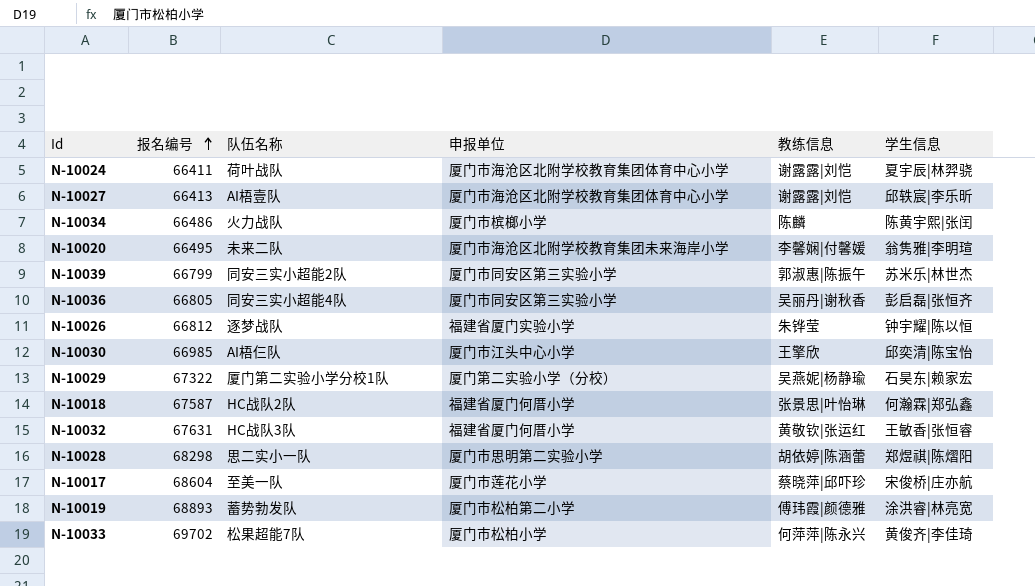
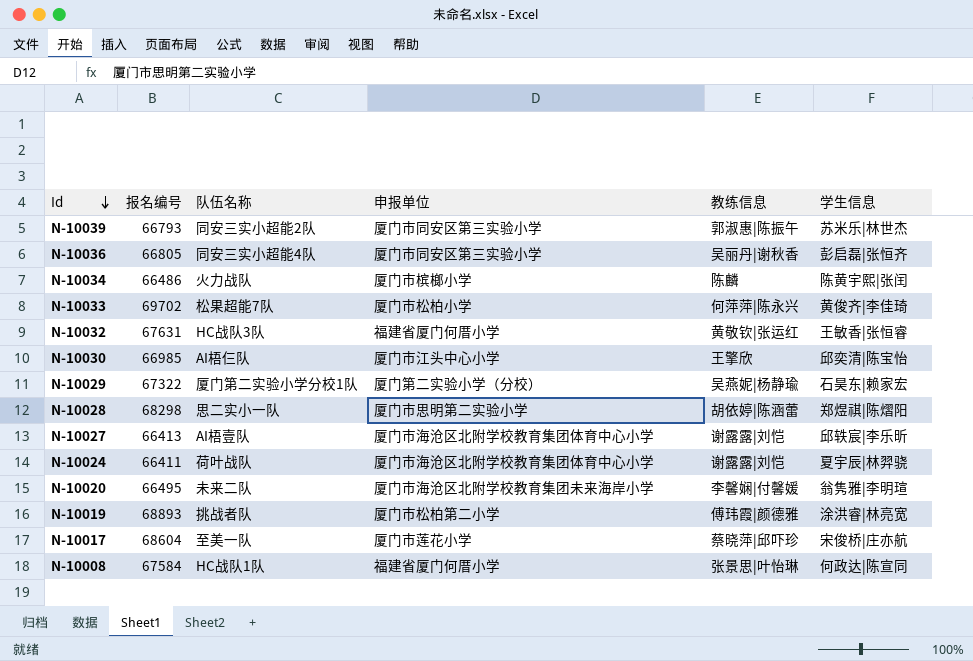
row order: 报名编号 ascending -> Id descending
row N-10026: 66812 | 逐梦战队 | 福建省厦门实验小学 | 朱铧莹 | 钟宇耀|陈以恒 -> none
row N-10018: 67587 | HC战队2队 | 福建省厦门何厝小学 | 张景思|叶怡琳 | 何瀚霖|郑弘鑫 -> none
N-10039 | 报名编号: 66799 -> 66793
N-10019 | 队伍名称: 蓄势勃发队 -> 挑战者队
row N-10008: none -> 67584 | HC战队1队 | 福建省厦门何厝小学 | 张景思|叶怡琳 | 何政达|陈宣同

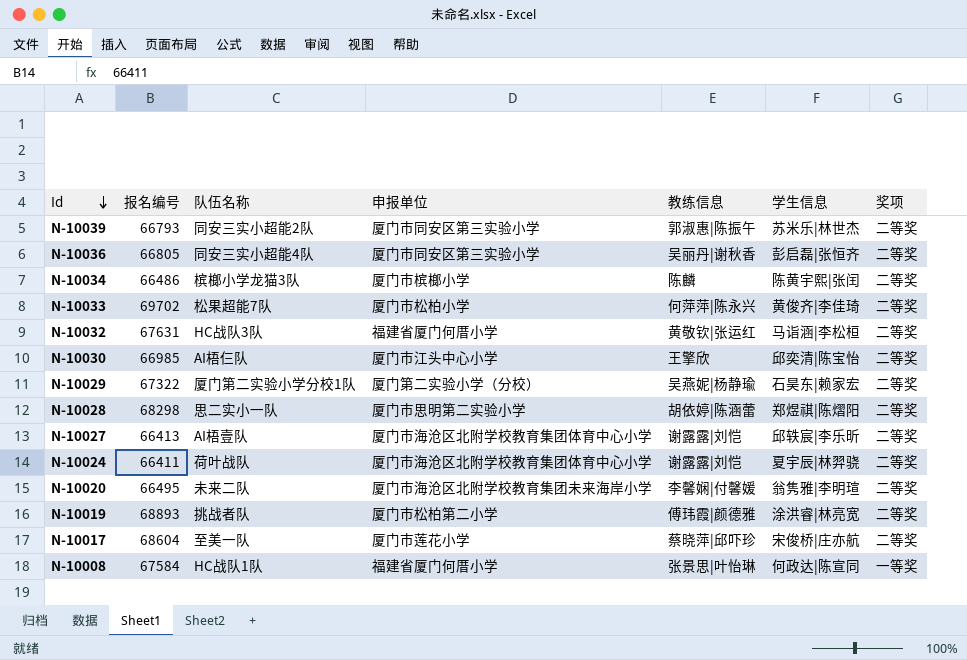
column 奖项 | position: none -> 7
N-10034 | 队伍名称: 火力战队 -> 槟榔小学龙猫3队
N-10032 | 学生信息: 王敏香|张恒睿 -> 马诣涵|李松桓

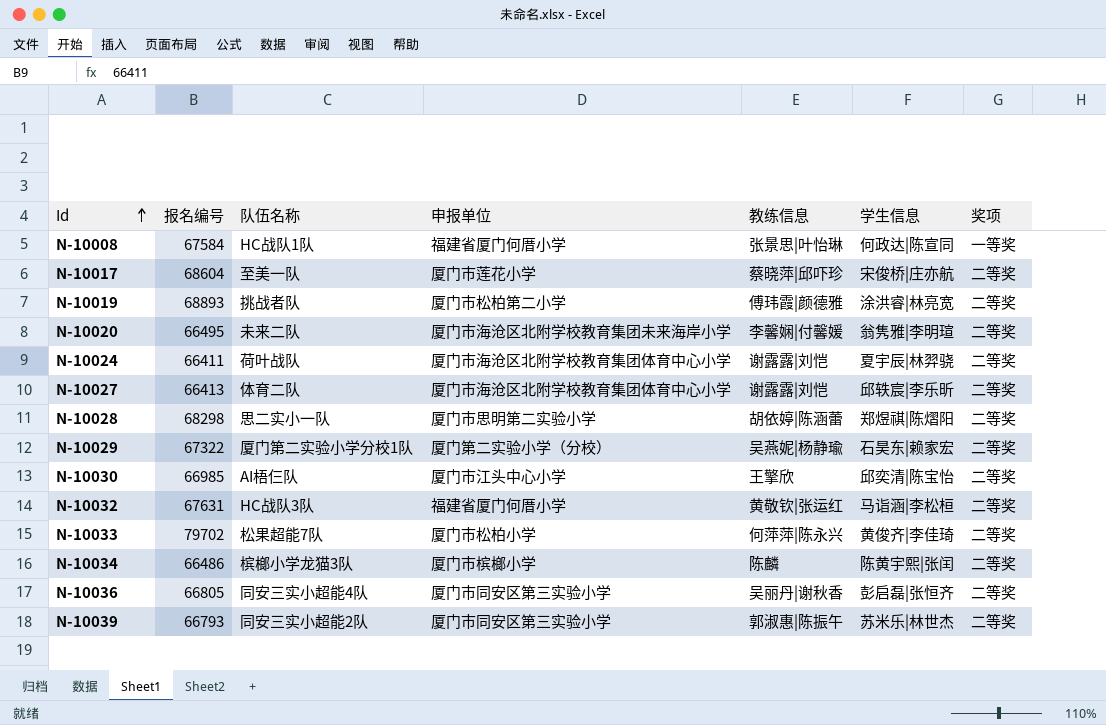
row order: Id descending -> Id ascending
N-10027 | 队伍名称: AI梧壹队 -> 体育二队
N-10033 | 报名编号: 69702 -> 79702

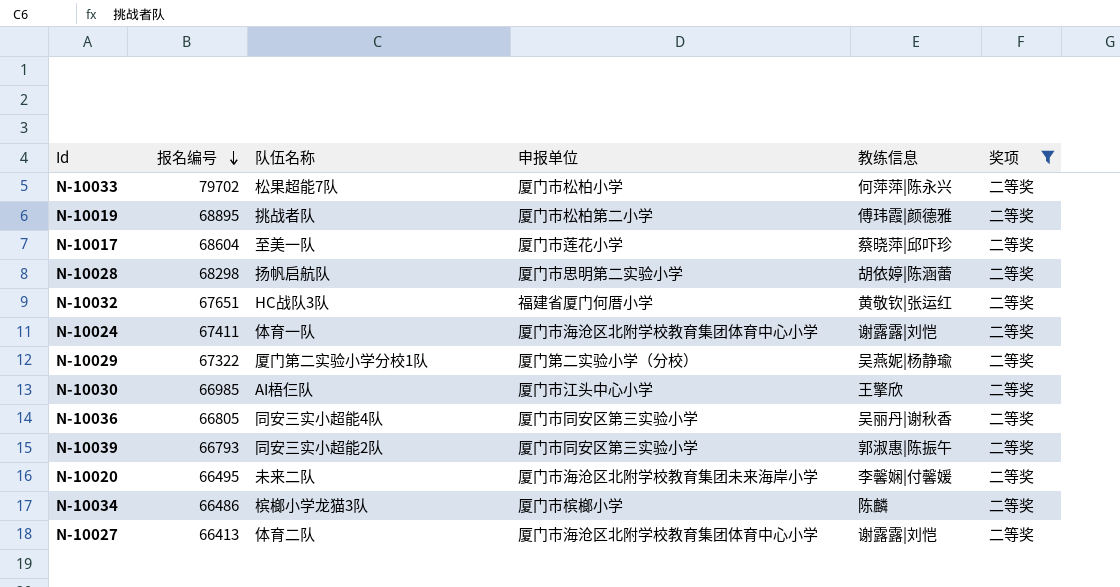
filter: none -> 奖项 = 二等奖
row order: Id ascending -> 报名编号 descending
column 学生信息 | position: 6 -> none
N-10019 | 报名编号: 68893 -> 68895
N-10028 | 队伍名称: 思二实小一队 -> 扬帆启航队
N-10032 | 报名编号: 67631 -> 67651
N-10024 | 报名编号: 66411 -> 67411
N-10024 | 队伍名称: 荷叶战队 -> 体育一队

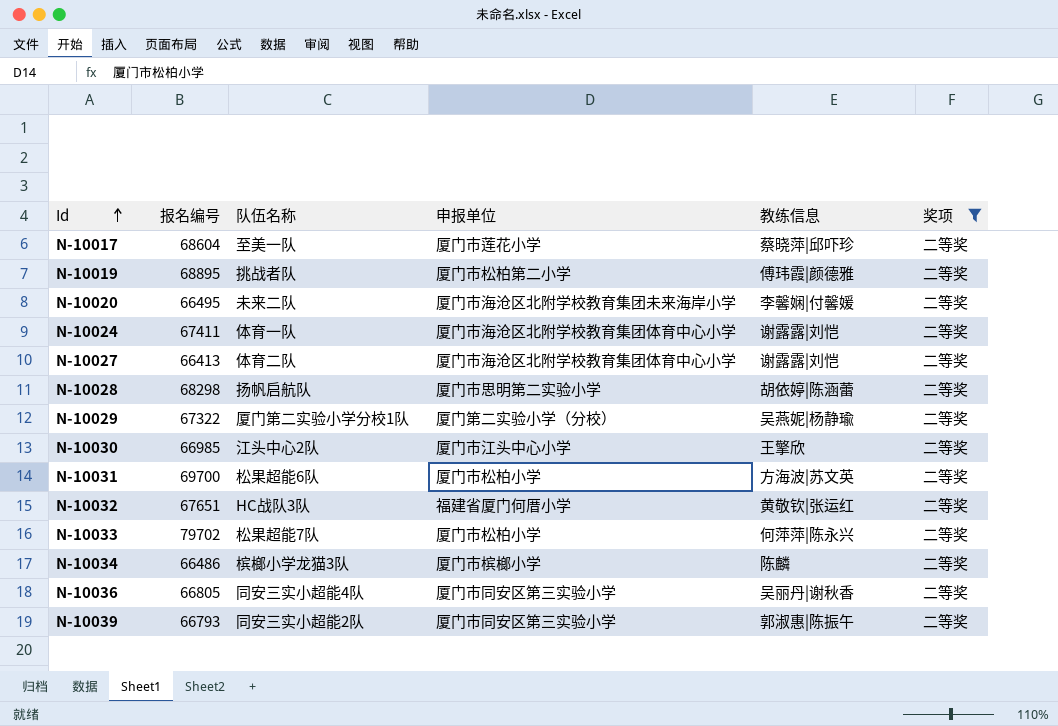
row order: 报名编号 descending -> Id ascending
N-10030 | 队伍名称: AI梧仨队 -> 江头中心2队
row N-10031: none -> 69700 | 松果超能6队 | 厦门市松柏小学 | 方海波|苏文英 | 二等奖

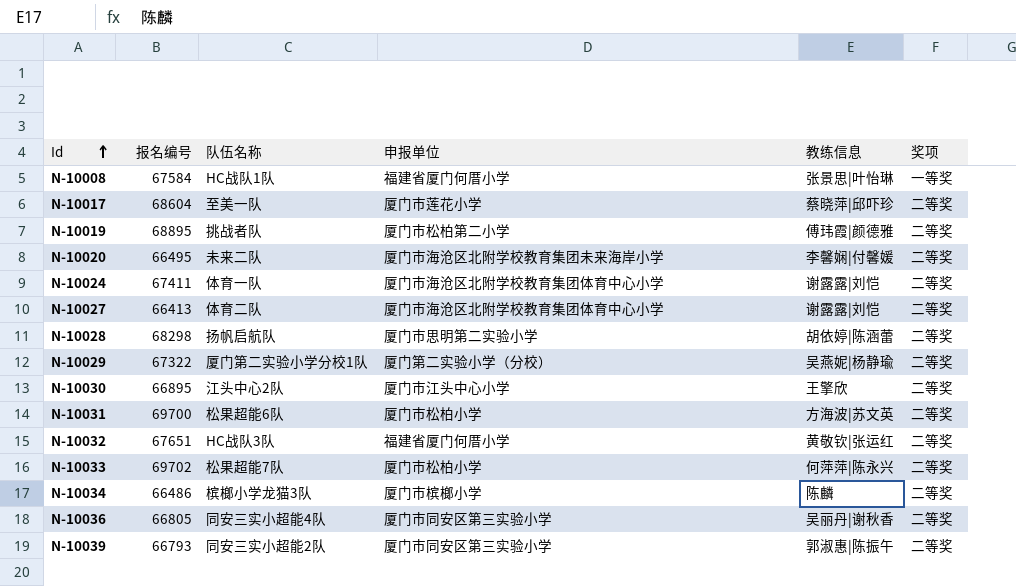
filter: 奖项 = 二等奖 -> none
N-10030 | 报名编号: 66985 -> 66895
N-10033 | 报名编号: 79702 -> 69702

